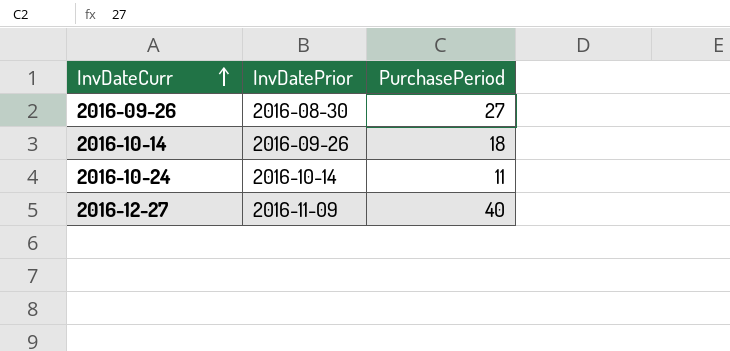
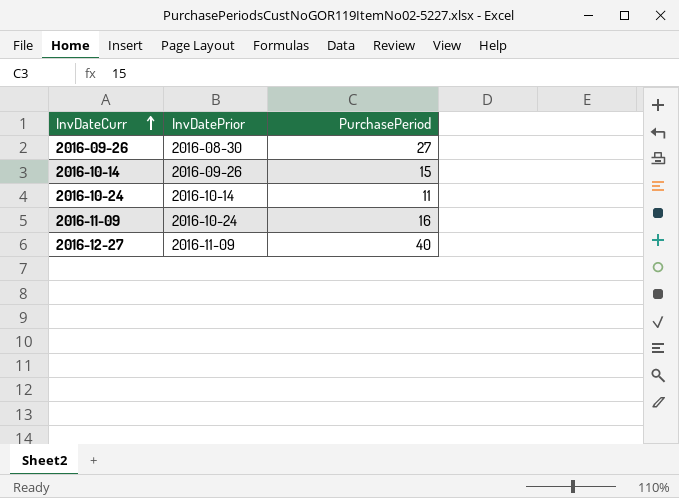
2016-10-14 | PurchasePeriod: 18 -> 15
row 2016-11-09: none -> 2016-10-24 | 16

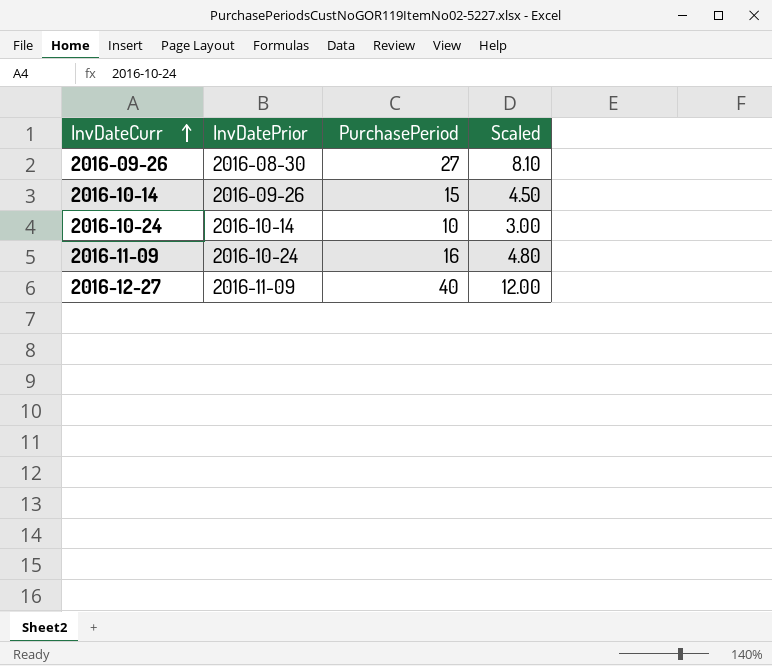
column Scaled | formula: none -> [PurchasePeriod] * 0.3
2016-10-24 | PurchasePeriod: 11 -> 10

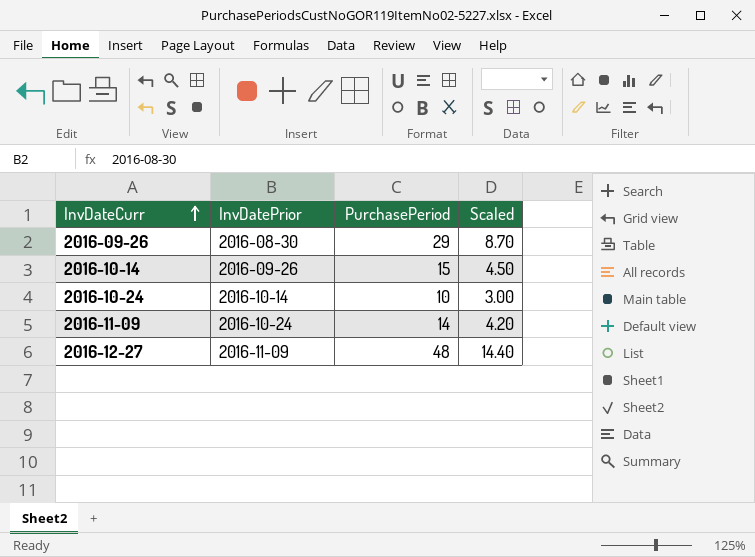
2016-09-26 | PurchasePeriod: 27 -> 29
2016-09-26 | Scaled: 8.10 -> 8.70
2016-11-09 | PurchasePeriod: 16 -> 14
2016-11-09 | Scaled: 4.80 -> 4.20
2016-12-27 | PurchasePeriod: 40 -> 48
2016-12-27 | Scaled: 12.00 -> 14.40

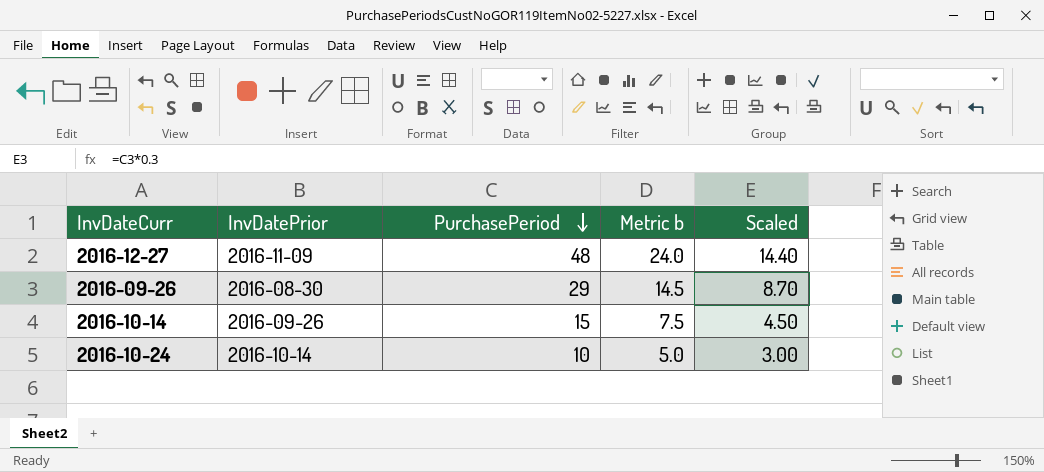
row order: InvDateCurr ascending -> PurchasePeriod descending
column Metric b | formula: none -> [PurchasePeriod] * 0.5
row 2016-11-09: 2016-10-24 | 14 | 4.20 -> none

